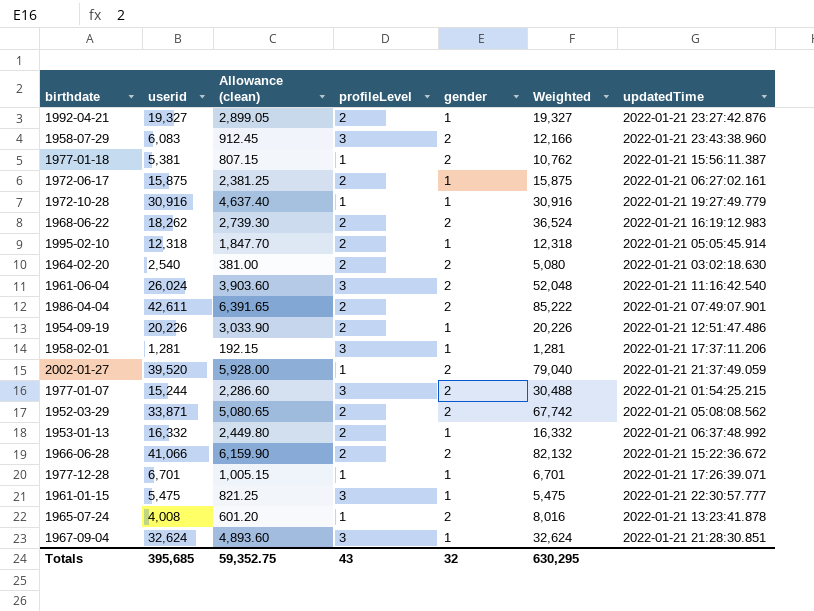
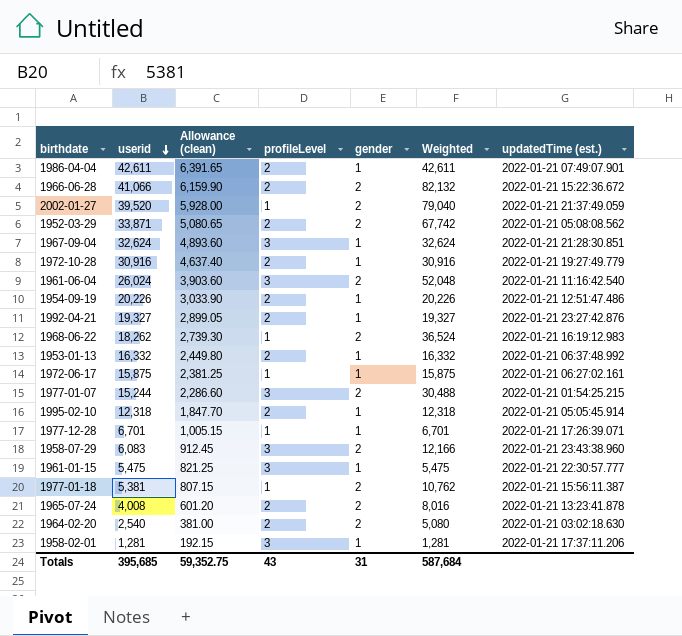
row order: none -> userid descending
column name: updatedTime -> updatedTime (est.)
1986-04-04 | gender: 2 -> 1
1986-04-04 | Weighted: 85,222 -> 42,611
1972-10-28 | profileLevel: 1 -> 2
1968-06-22 | profileLevel: 2 -> 1
1972-06-17 | profileLevel: 2 -> 1
1965-07-24 | profileLevel: 1 -> 2
Totals | gender: 32 -> 31
Totals | Weighted: 630,295 -> 587,684

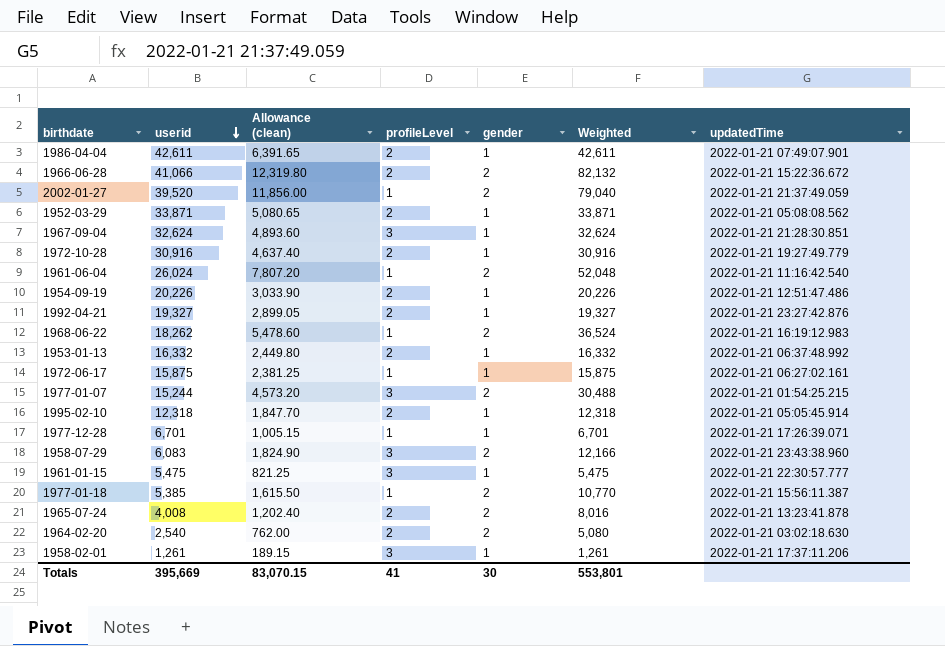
column Allowance (clean) | formula: [userid] * 0.15 -> [Weighted] * 0.15
column name: updatedTime (est.) -> updatedTime
1952-03-29 | gender: 2 -> 1
1952-03-29 | Weighted: 67,742 -> 33,871
1961-06-04 | profileLevel: 3 -> 1
1977-01-18 | userid: 5,381 -> 5,385
1977-01-18 | Weighted: 10,762 -> 10,770
1958-02-01 | userid: 1,281 -> 1,261
1958-02-01 | Weighted: 1,281 -> 1,261
Totals | userid: 395,685 -> 395,669
Totals | Allowance (clean): 59,352.75 -> 83,070.15
Totals | profileLevel: 43 -> 41
Totals | gender: 31 -> 30
Totals | Weighted: 587,684 -> 553,801

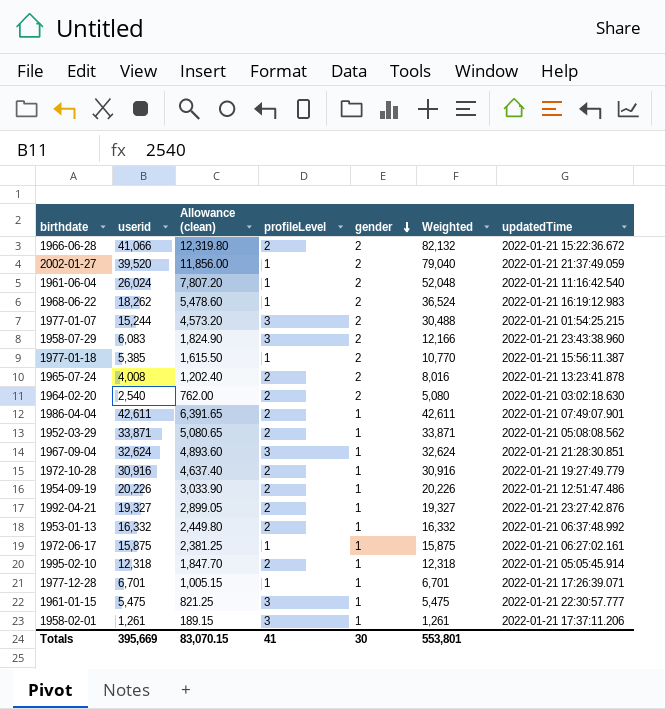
row order: userid descending -> gender descending

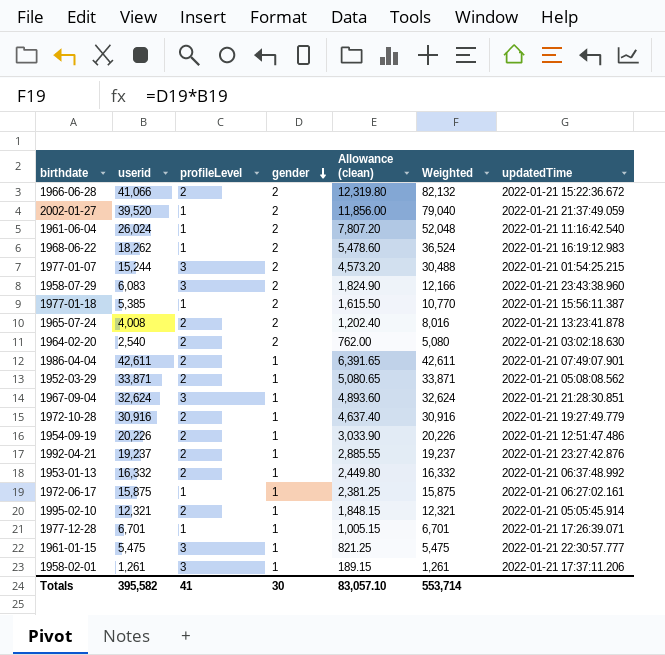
column Allowance (clean) | position: 3 -> 5
1992-04-21 | userid: 19,327 -> 19,237
1992-04-21 | Allowance (clean): 2,899.05 -> 2,885.55
1992-04-21 | Weighted: 19,327 -> 19,237
1995-02-10 | userid: 12,318 -> 12,321
1995-02-10 | Allowance (clean): 1,847.70 -> 1,848.15
1995-02-10 | Weighted: 12,318 -> 12,321
Totals | userid: 395,669 -> 395,582
Totals | Allowance (clean): 83,070.15 -> 83,057.10
Totals | Weighted: 553,801 -> 553,714

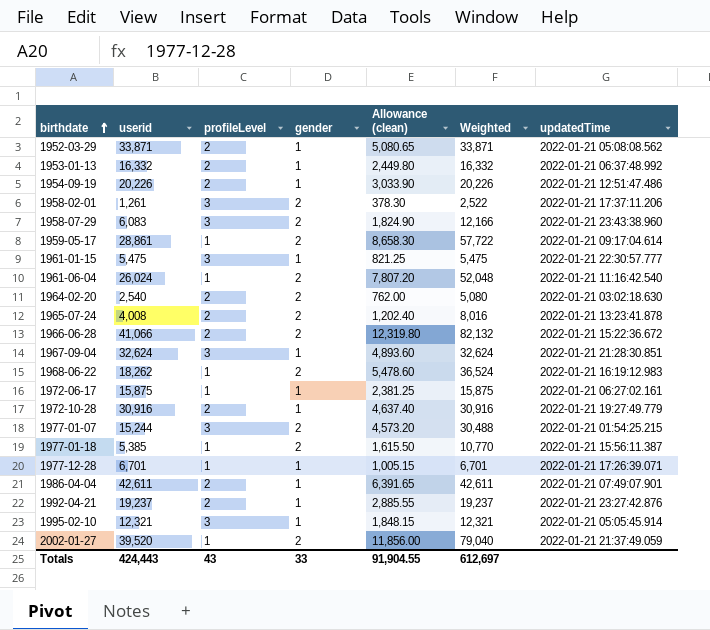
row order: gender descending -> birthdate ascending
1958-02-01 | gender: 1 -> 2
1958-02-01 | Allowance (clean): 189.15 -> 378.30
1958-02-01 | Weighted: 1,261 -> 2,522
row 1959-05-17: none -> 28,861 | 1 | 2 | 8,658.30 | 57,722 | 2022-01-21 09:17:04.614
1995-02-10 | profileLevel: 2 -> 3
Totals | userid: 395,582 -> 424,443
Totals | profileLevel: 41 -> 43
Totals | gender: 30 -> 33
Totals | Allowance (clean): 83,057.10 -> 91,904.55
Totals | Weighted: 553,714 -> 612,697

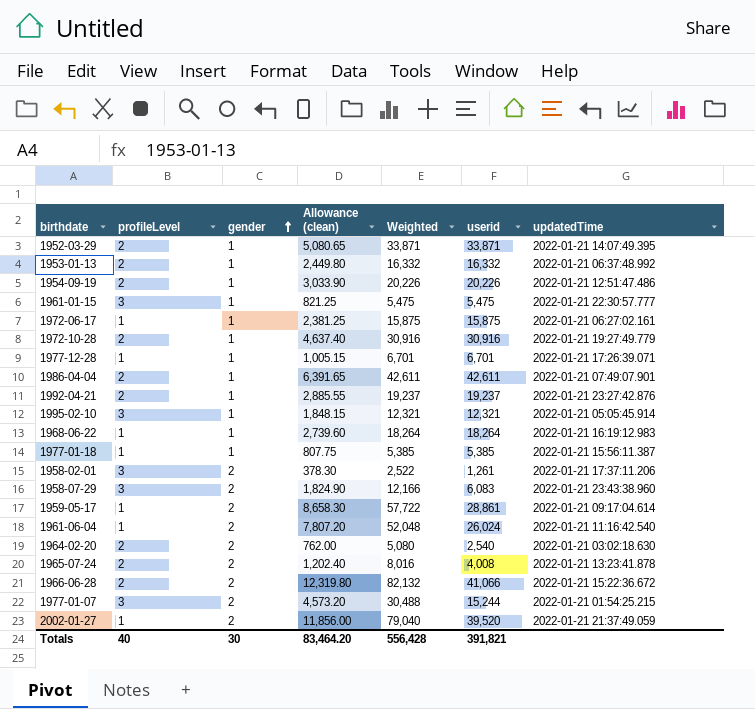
row order: birthdate ascending -> gender ascending
column userid | position: 2 -> 6
row 1967-09-04: 32,624 | 3 | 1 | 4,893.60 | 32,624 | 2022-01-21 21:28:30.851 -> none
1952-03-29 | updatedTime: 2022-01-21 05:08:08.562 -> 2022-01-21 14:07:49.395
1968-06-22 | gender: 2 -> 1
1968-06-22 | Allowance (clean): 5,478.60 -> 2,739.60
1968-06-22 | Weighted: 36,524 -> 18,264
1968-06-22 | userid: 18,262 -> 18,264
1977-01-18 | gender: 2 -> 1
1977-01-18 | Allowance (clean): 1,615.50 -> 807.75
1977-01-18 | Weighted: 10,770 -> 5,385
Totals | profileLevel: 43 -> 40
Totals | gender: 33 -> 30
Totals | Allowance (clean): 91,904.55 -> 83,464.20
Totals | Weighted: 612,697 -> 556,428
Totals | userid: 424,443 -> 391,821

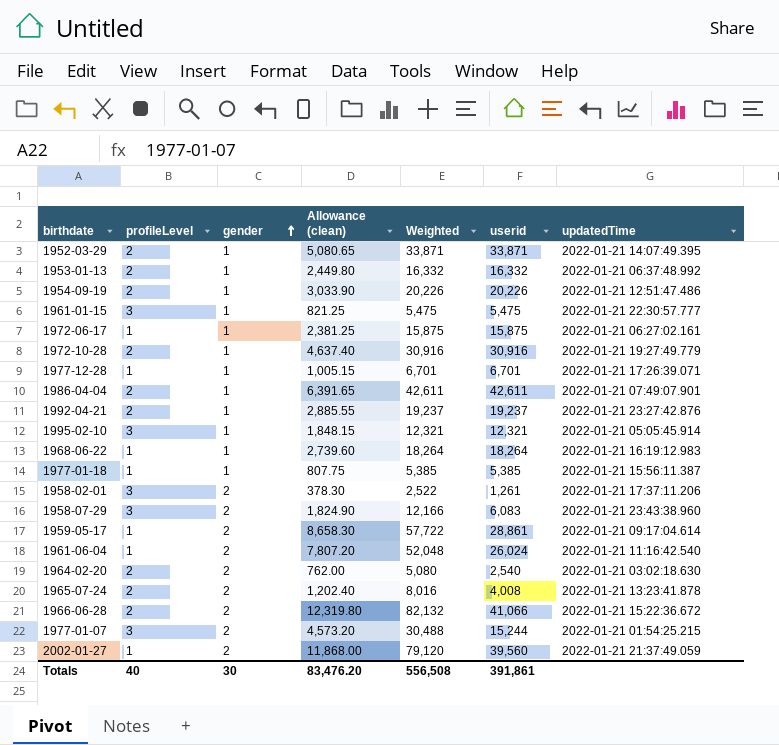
2002-01-27 | Allowance (clean): 11,856.00 -> 11,868.00
2002-01-27 | Weighted: 79,040 -> 79,120
2002-01-27 | userid: 39,520 -> 39,560
Totals | Allowance (clean): 83,464.20 -> 83,476.20
Totals | Weighted: 556,428 -> 556,508
Totals | userid: 391,821 -> 391,861

